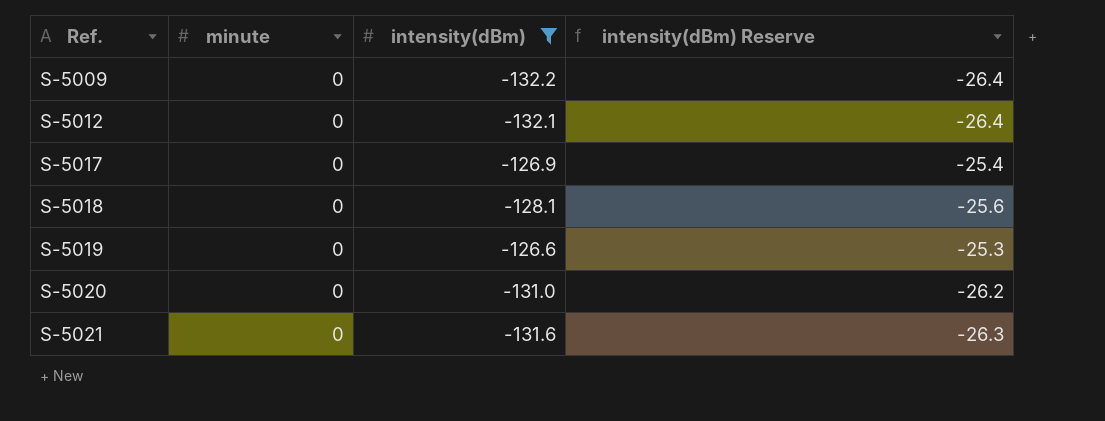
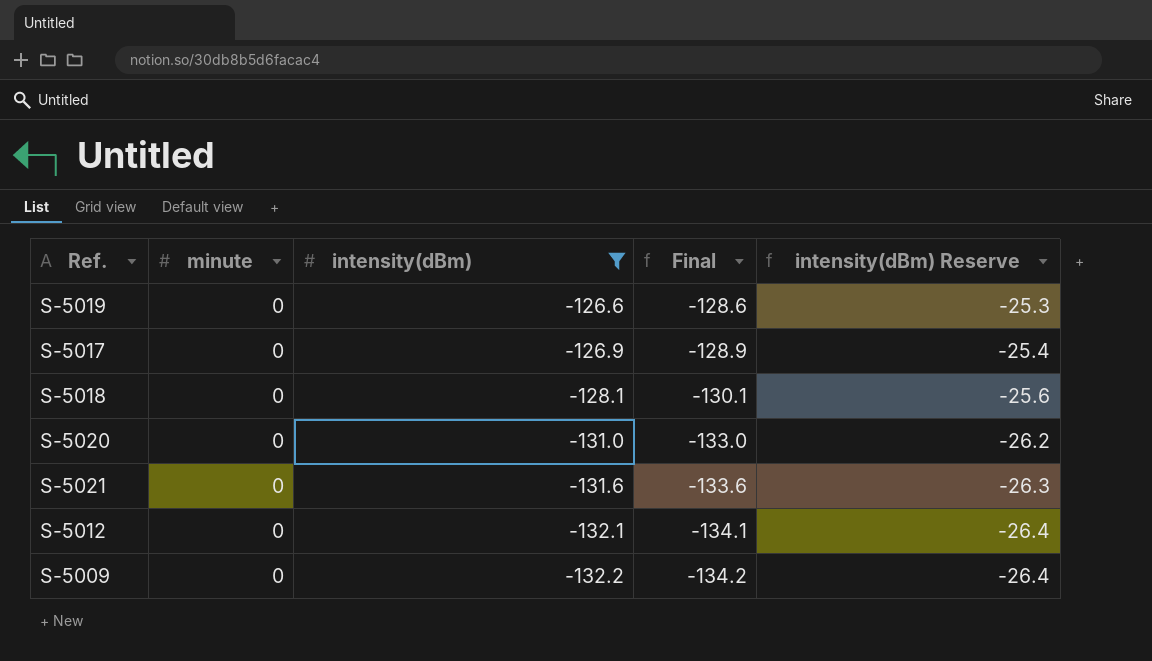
row order: Ref. ascending -> intensity(dBm) descending
column Final | formula: none -> [intensity(dBm)] - 2

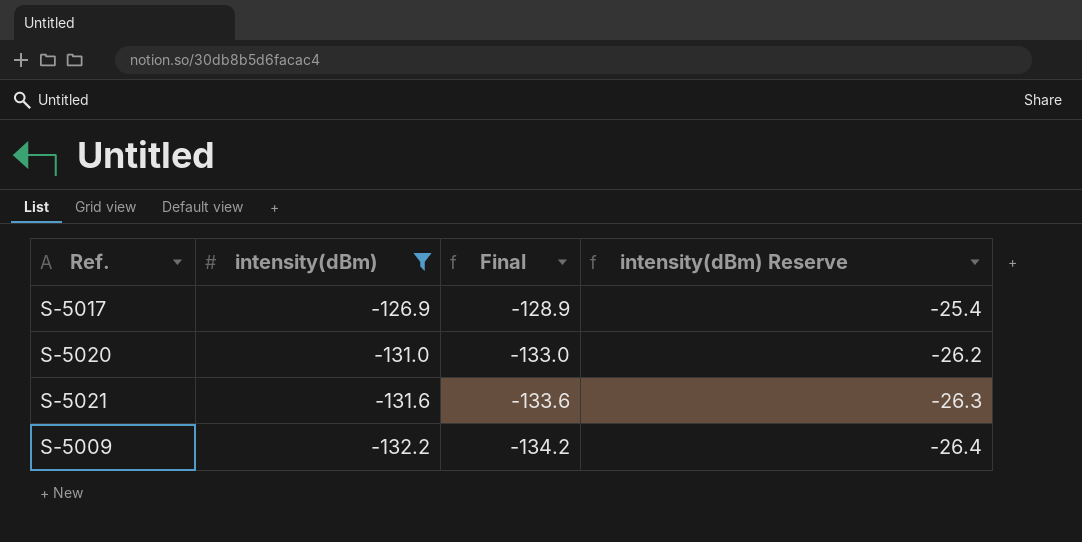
column minute | position: 2 -> none
row S-5019: 0 | -126.6 | -128.6 | -25.3 -> none
row S-5018: 0 | -128.1 | -130.1 | -25.6 -> none
row S-5012: 0 | -132.1 | -134.1 | -26.4 -> none

